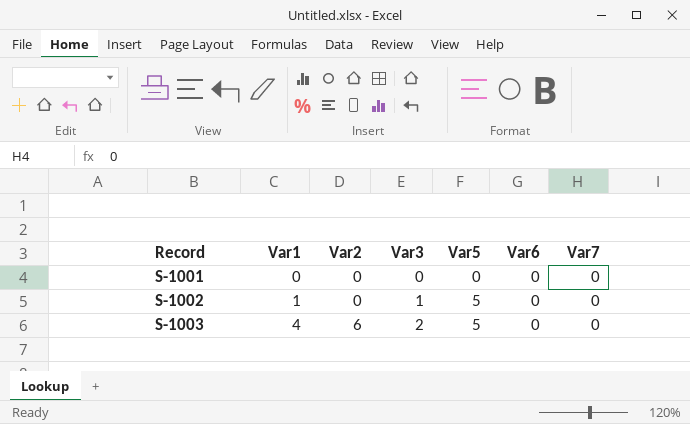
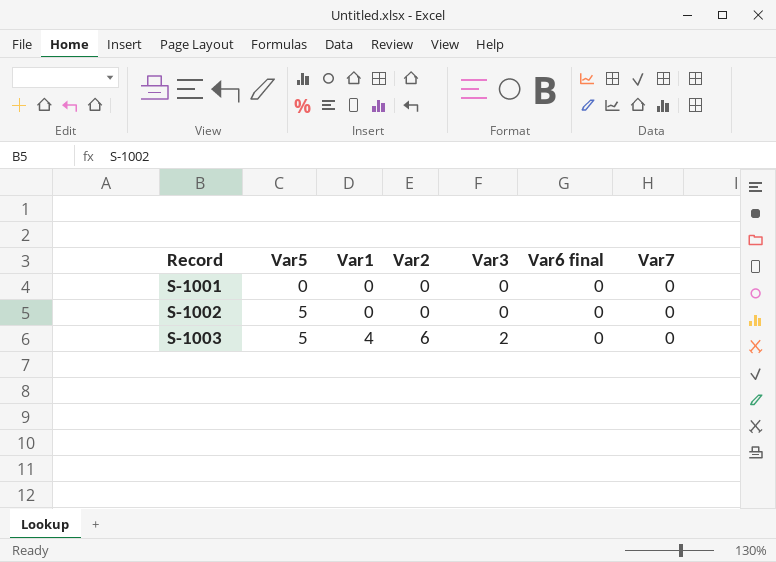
column Var5 | position: 5 -> 2
column name: Var6 -> Var6 final
S-1002 | Var1: 1 -> 0
S-1002 | Var3: 1 -> 0

